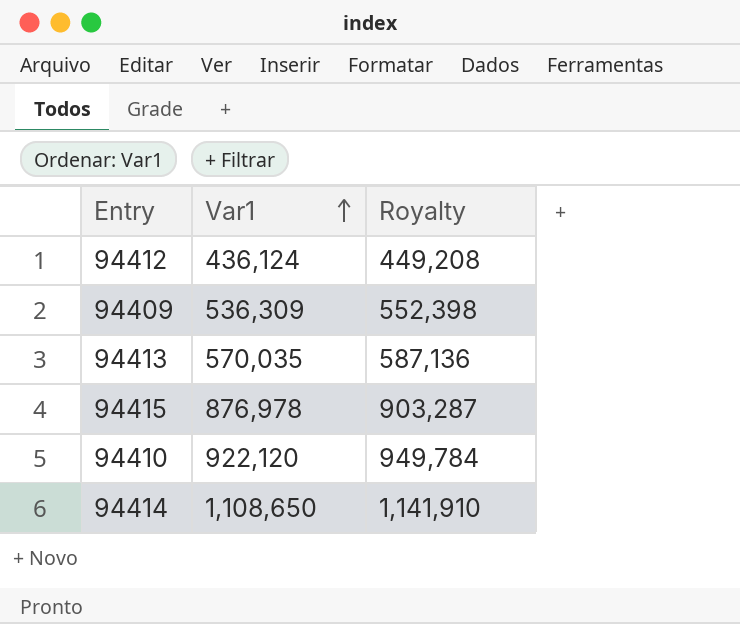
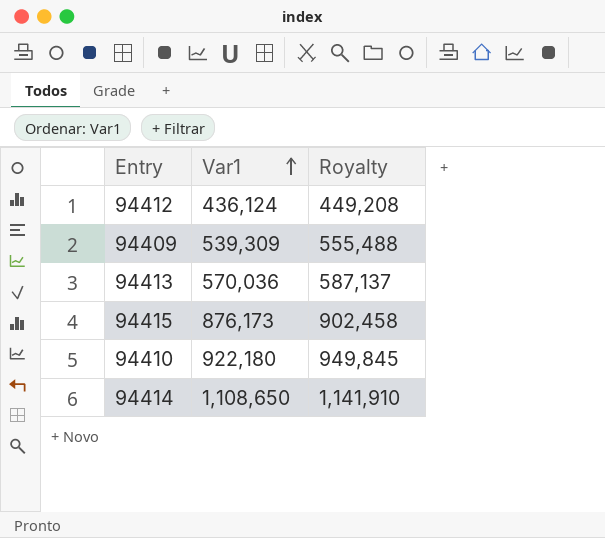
94409 | Var1: 536,309 -> 539,309
94409 | Royalty: 552,398 -> 555,488
94413 | Var1: 570,035 -> 570,036
94413 | Royalty: 587,136 -> 587,137
94415 | Var1: 876,978 -> 876,173
94415 | Royalty: 903,287 -> 902,458
94410 | Var1: 922,120 -> 922,180
94410 | Royalty: 949,784 -> 949,845

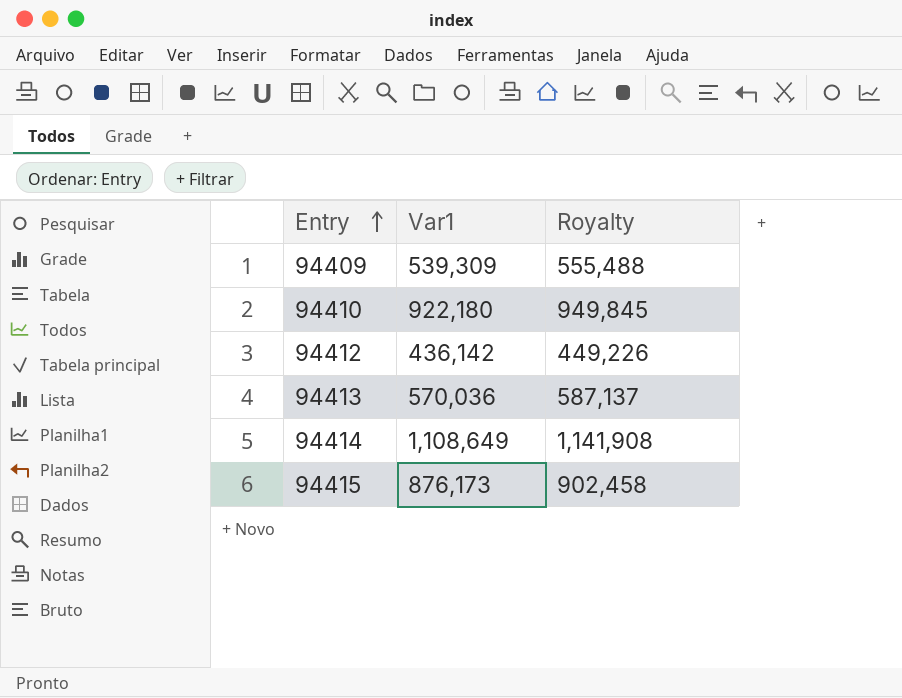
row order: Var1 ascending -> Entry ascending
94412 | Var1: 436,124 -> 436,142
94412 | Royalty: 449,208 -> 449,226
94414 | Var1: 1,108,650 -> 1,108,649
94414 | Royalty: 1,141,910 -> 1,141,908

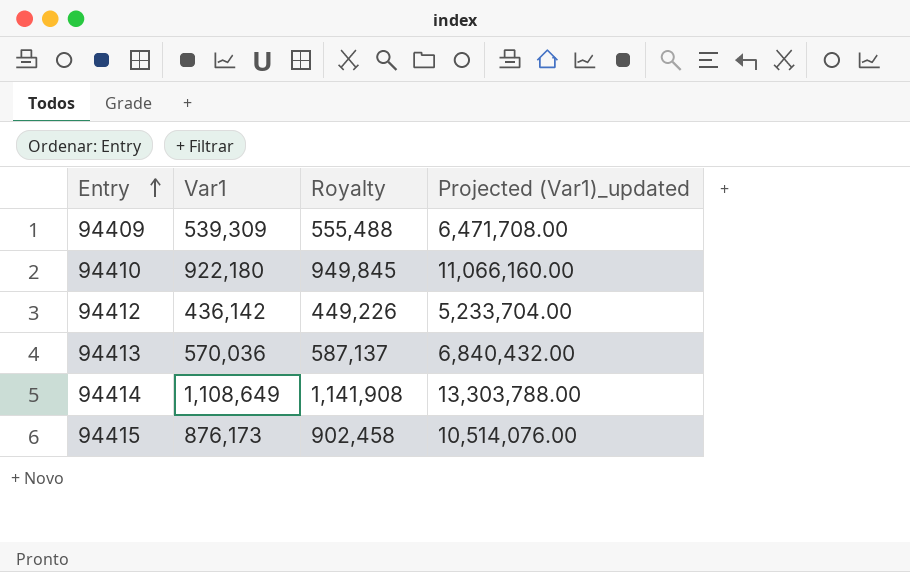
column Projected (Var1)_updated | formula: none -> [Var1] * 12

